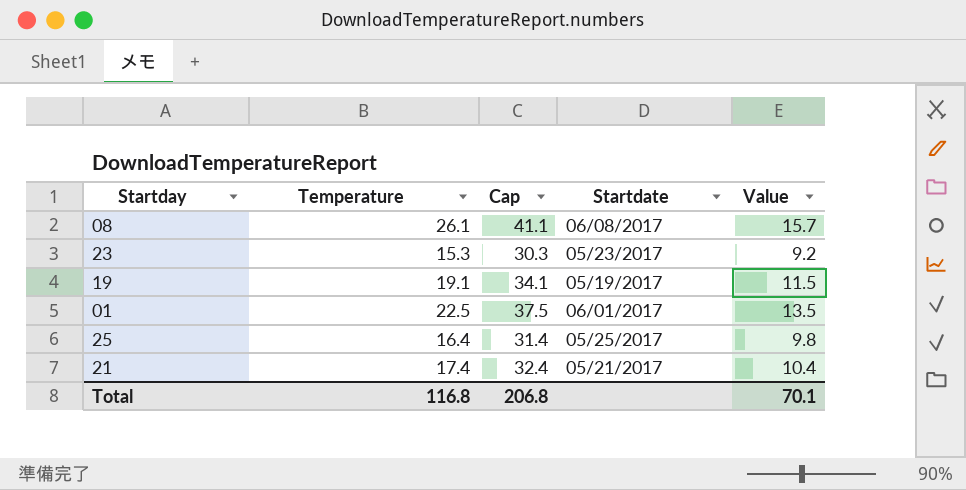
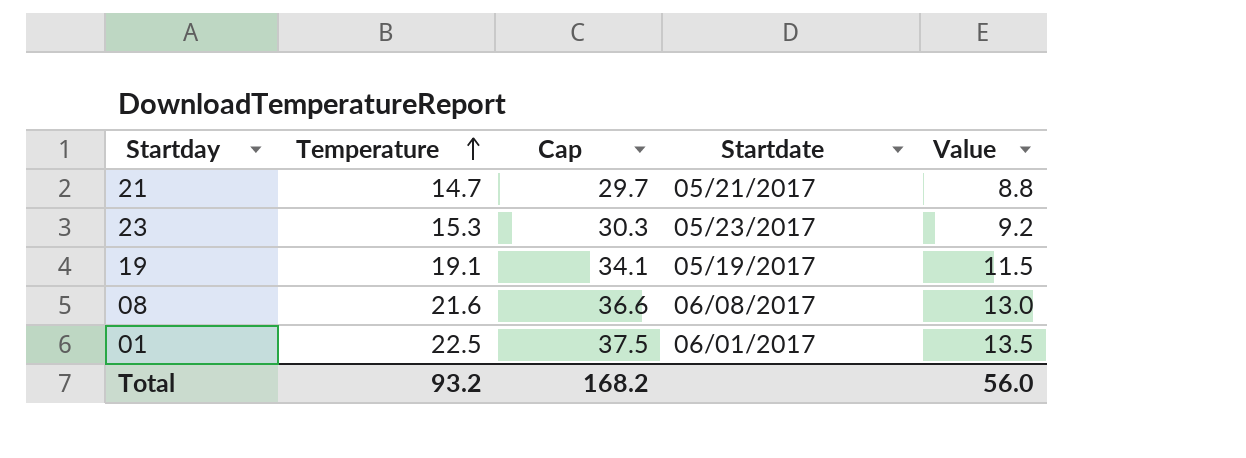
row order: none -> Temperature ascending
row 25: 16.4 | 31.4 | 05/25/2017 | 9.8 -> none
21 | Temperature: 17.4 -> 14.7
21 | Cap: 32.4 -> 29.7
21 | Value: 10.4 -> 8.8
08 | Temperature: 26.1 -> 21.6
08 | Cap: 41.1 -> 36.6
08 | Value: 15.7 -> 13.0
Total | Temperature: 116.8 -> 93.2
Total | Cap: 206.8 -> 168.2
Total | Value: 70.1 -> 56.0

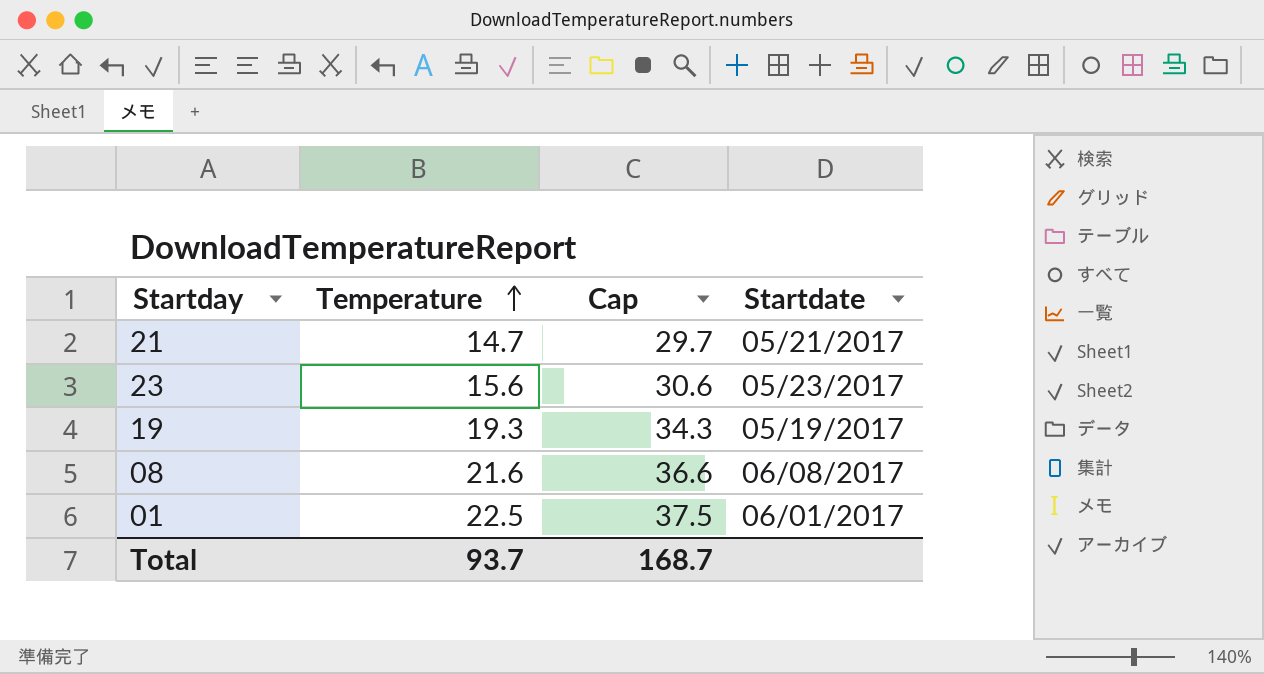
column Value | formula: [Temperature] * 0.6 -> none
23 | Temperature: 15.3 -> 15.6
23 | Cap: 30.3 -> 30.6
19 | Temperature: 19.1 -> 19.3
19 | Cap: 34.1 -> 34.3
Total | Temperature: 93.2 -> 93.7
Total | Cap: 168.2 -> 168.7

